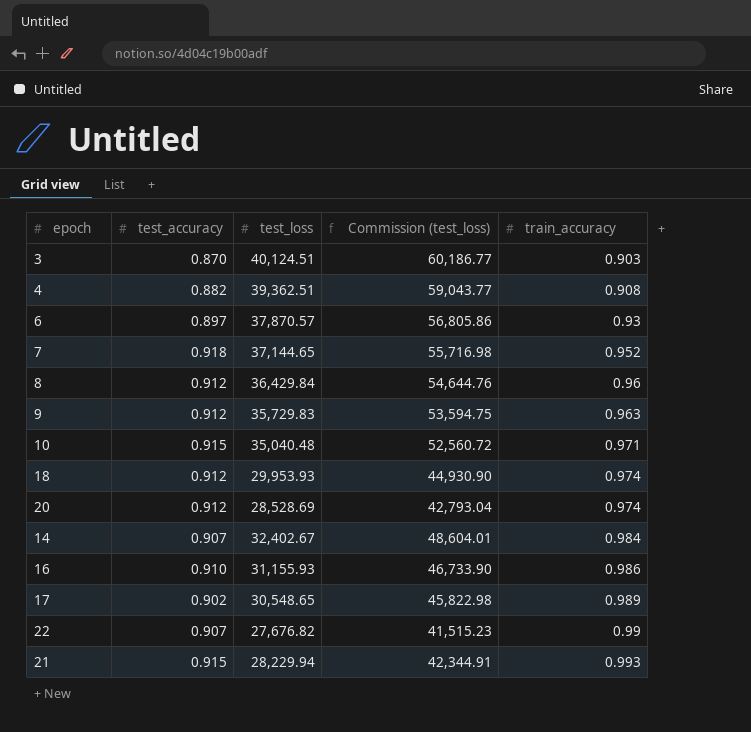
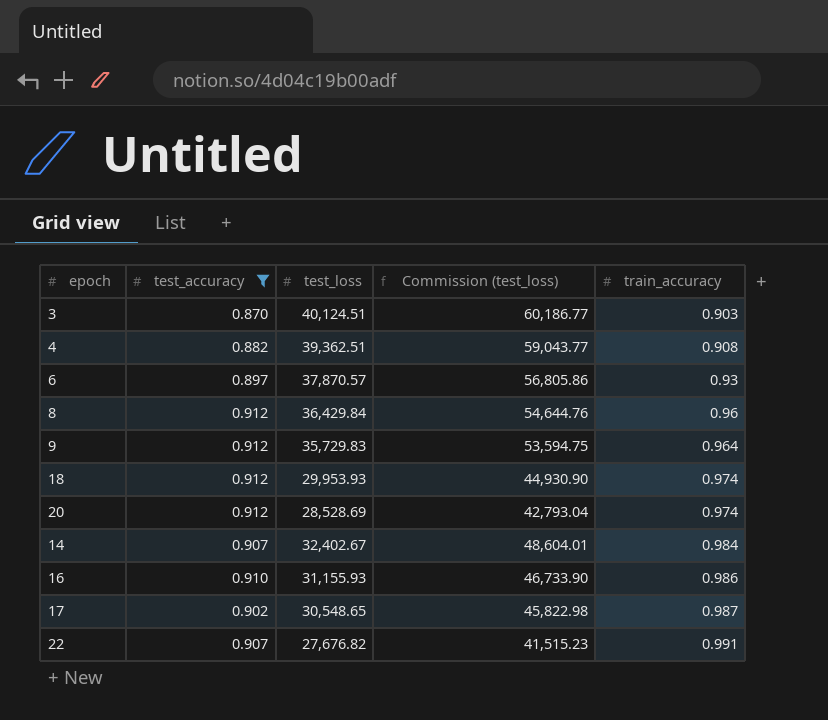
filter: none -> test_accuracy <= 0.912
9 | train_accuracy: 0.963 -> 0.964
17 | train_accuracy: 0.989 -> 0.987
22 | train_accuracy: 0.99 -> 0.991

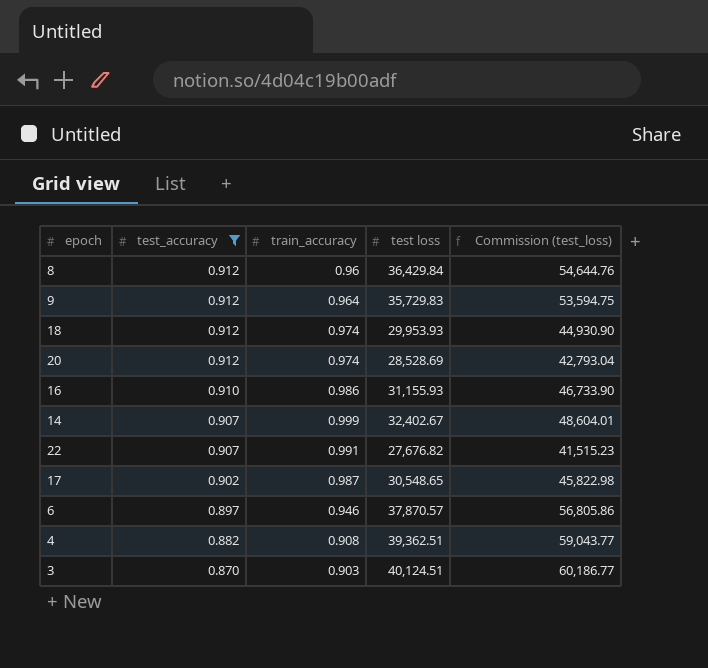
row order: train_accuracy ascending -> test_accuracy descending
column train_accuracy | position: 5 -> 3
column name: test_loss -> test loss
14 | train_accuracy: 0.984 -> 0.999
6 | train_accuracy: 0.93 -> 0.946

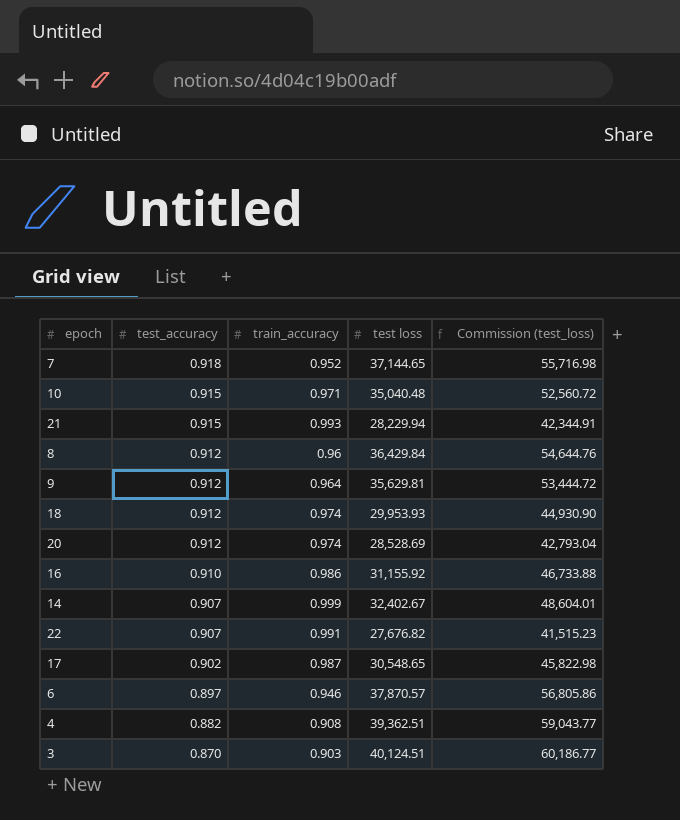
filter: test_accuracy <= 0.912 -> none
9 | test loss: 35,729.83 -> 35,629.81
9 | Commission (test_loss): 53,594.75 -> 53,444.72
16 | test loss: 31,155.93 -> 31,155.92
16 | Commission (test_loss): 46,733.90 -> 46,733.88

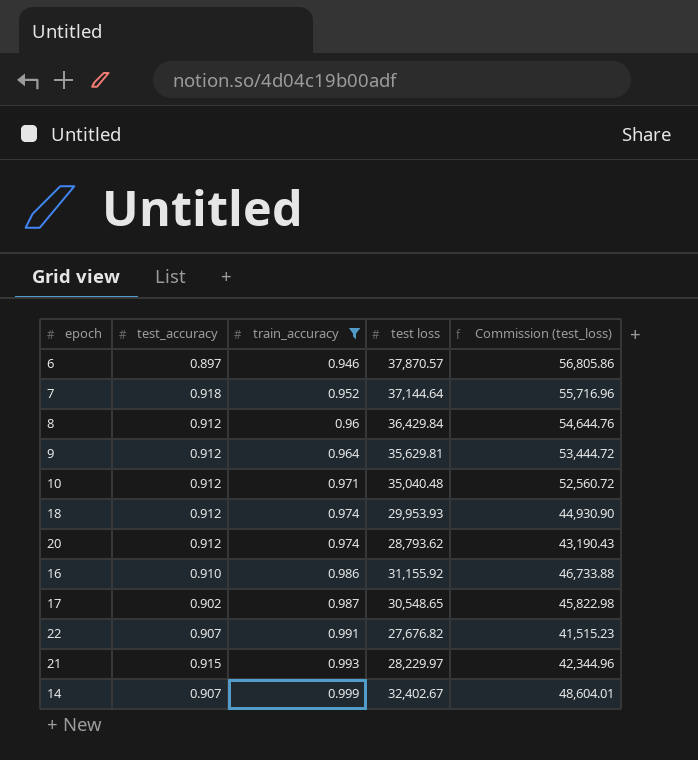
filter: none -> train_accuracy >= 0.946
row order: test_accuracy descending -> train_accuracy ascending
7 | test loss: 37,144.65 -> 37,144.64
7 | Commission (test_loss): 55,716.98 -> 55,716.96
10 | test_accuracy: 0.915 -> 0.912
20 | test loss: 28,528.69 -> 28,793.62
20 | Commission (test_loss): 42,793.04 -> 43,190.43
21 | test loss: 28,229.94 -> 28,229.97
21 | Commission (test_loss): 42,344.91 -> 42,344.96

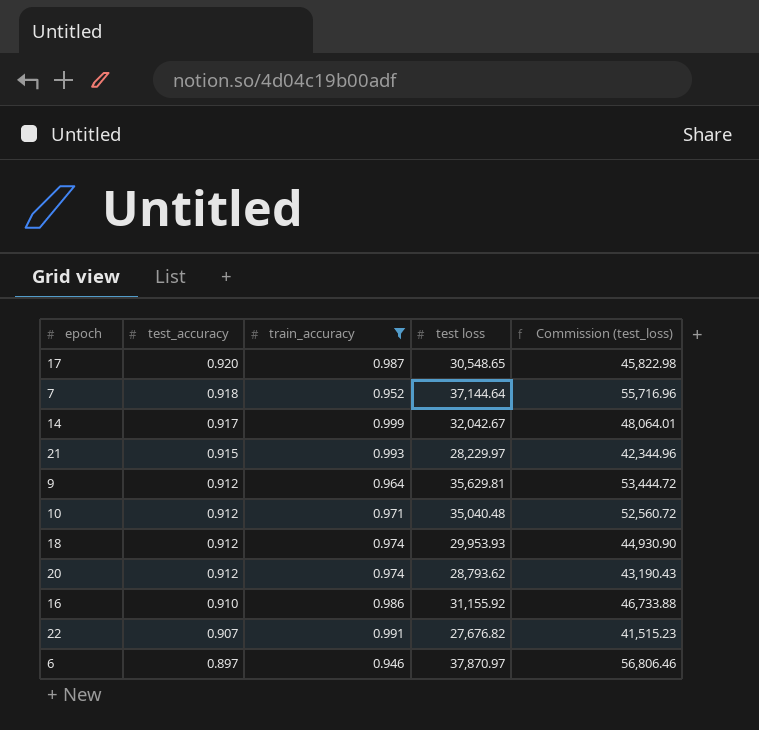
row order: train_accuracy ascending -> test_accuracy descending
row 8: 0.912 | 0.96 | 36,429.84 | 54,644.76 -> none
17 | test_accuracy: 0.902 -> 0.920
14 | test_accuracy: 0.907 -> 0.917
14 | test loss: 32,402.67 -> 32,042.67
14 | Commission (test_loss): 48,604.01 -> 48,064.01
6 | test loss: 37,870.57 -> 37,870.97
6 | Commission (test_loss): 56,805.86 -> 56,806.46

